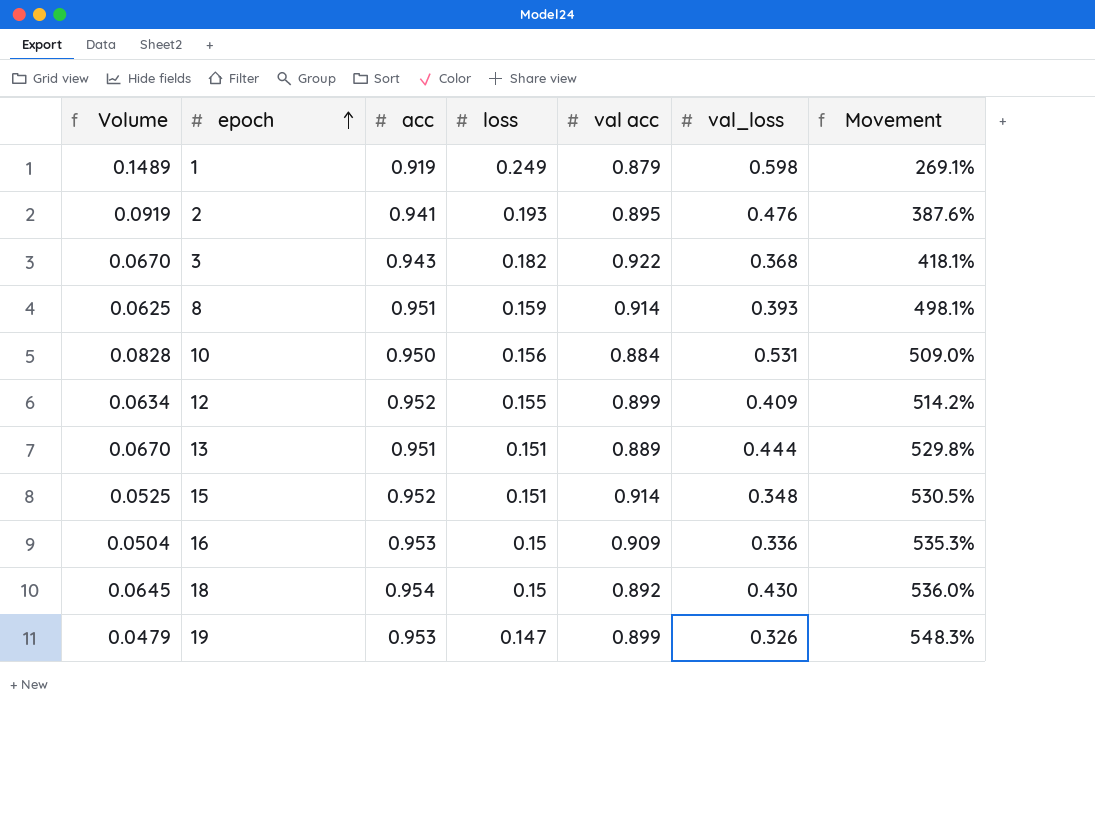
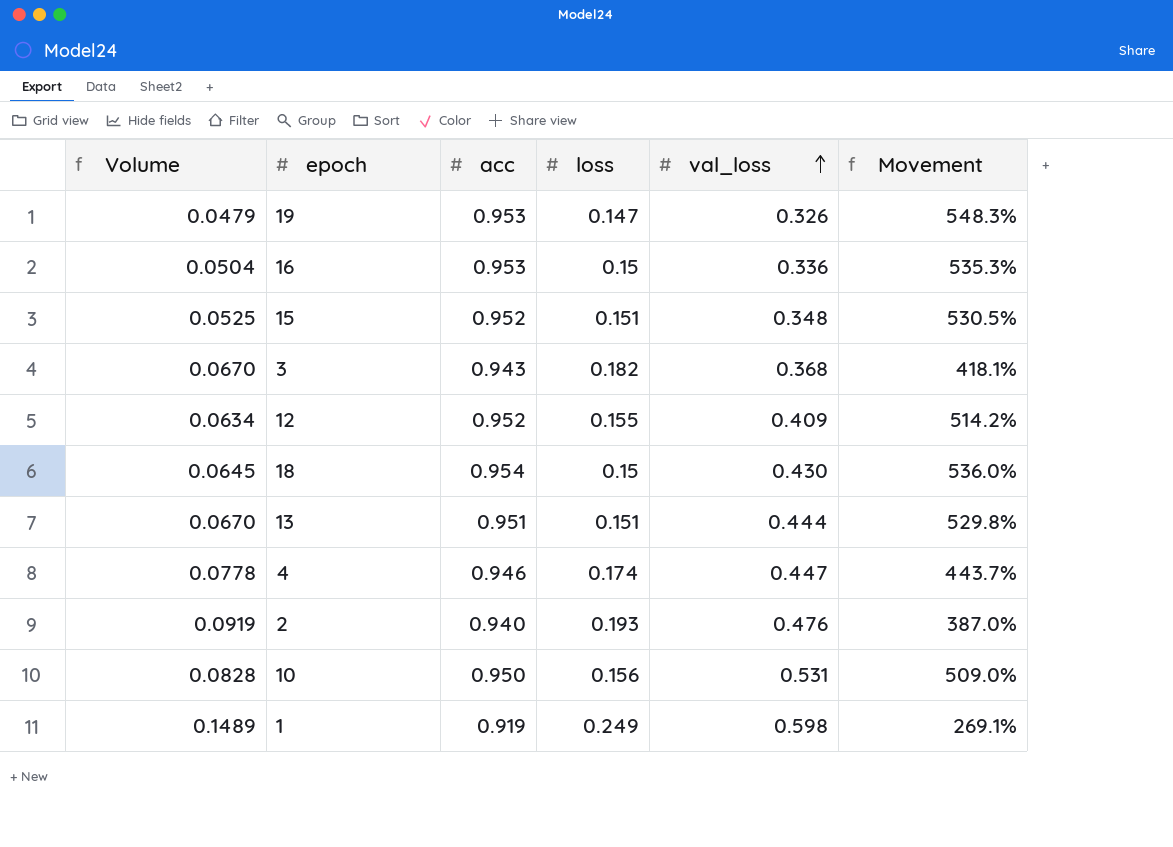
row order: epoch ascending -> val_loss ascending
column val acc | position: 5 -> none
row 8: 0.0625 | 0.951 | 0.159 | 0.914 | 0.393 | 498.1% -> none
row 4: none -> 0.0778 | 0.946 | 0.174 | 0.447 | 443.7%
2 | acc: 0.941 -> 0.940
2 | Movement: 387.6% -> 387.0%

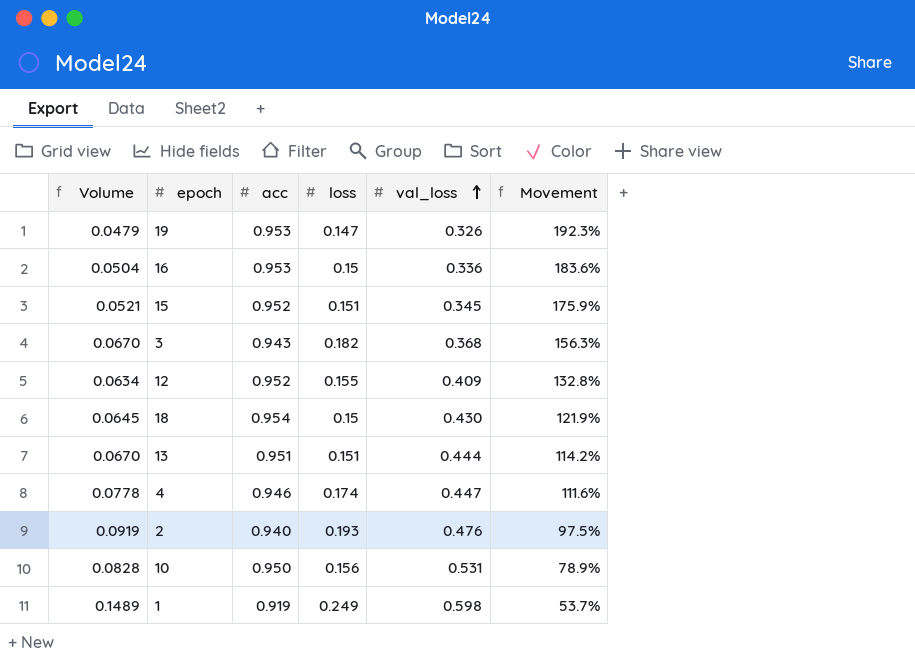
column Movement | formula: ([acc] - [loss]) / [loss] -> ([acc] - [val_loss]) / [val_loss]
15 | Volume: 0.0525 -> 0.0521
15 | val_loss: 0.348 -> 0.345

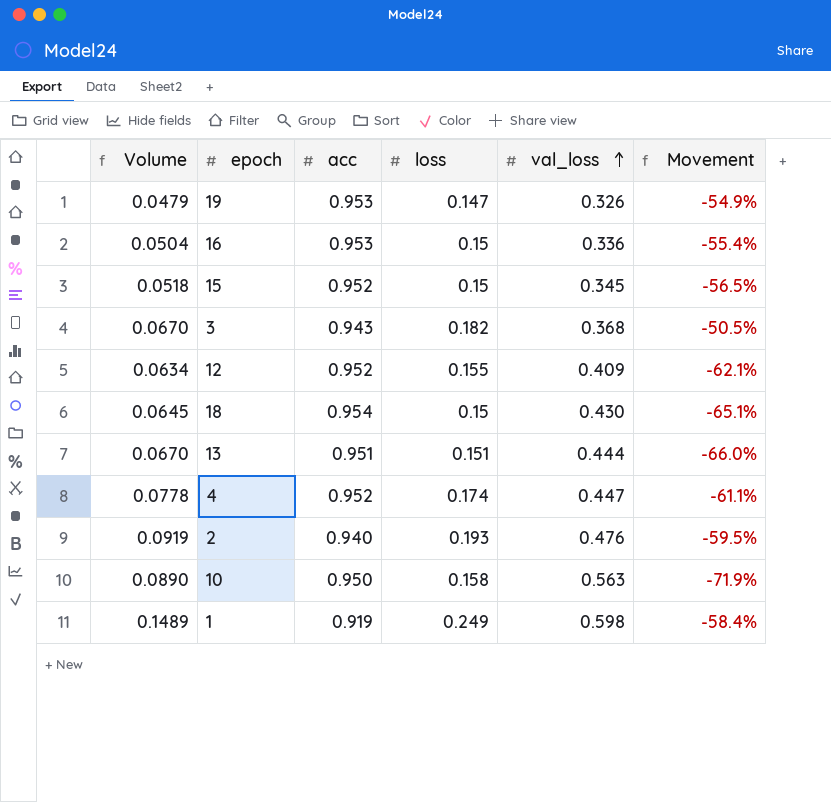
column Movement | formula: ([acc] - [val_loss]) / [val_loss] -> ([loss] - [val_loss]) / [val_loss]
15 | Volume: 0.0521 -> 0.0518
15 | loss: 0.151 -> 0.15
4 | acc: 0.946 -> 0.952
10 | Volume: 0.0828 -> 0.0890
10 | loss: 0.156 -> 0.158
10 | val_loss: 0.531 -> 0.563

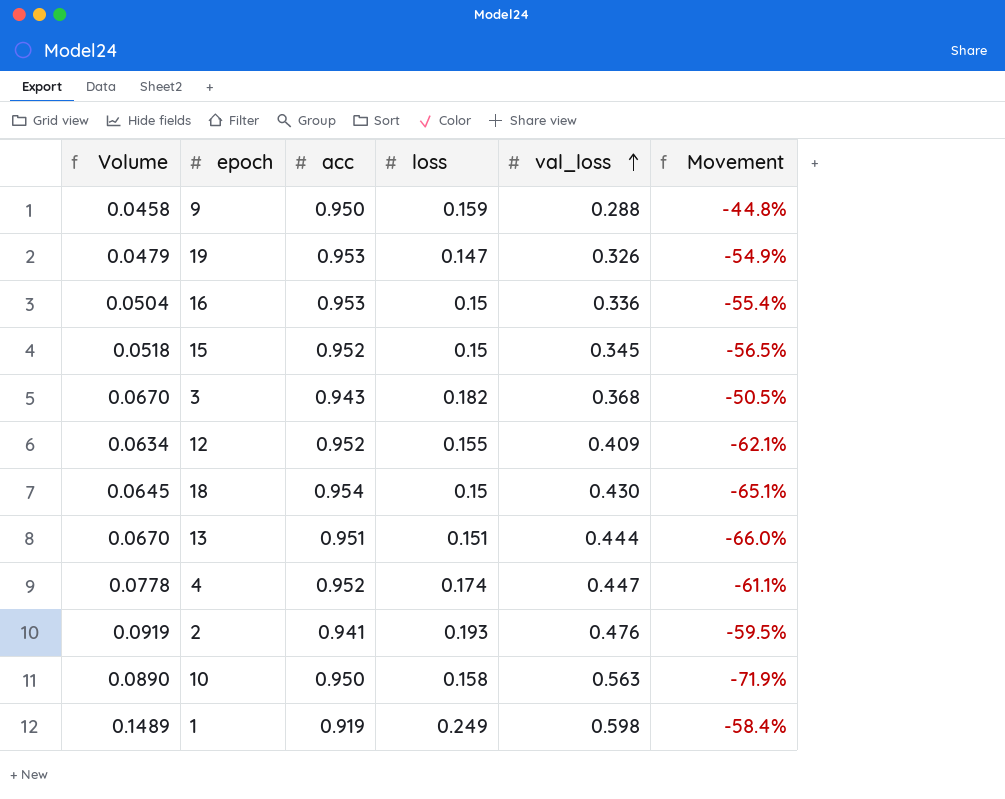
row 9: none -> 0.0458 | 0.950 | 0.159 | 0.288 | -44.8%
2 | acc: 0.940 -> 0.941

